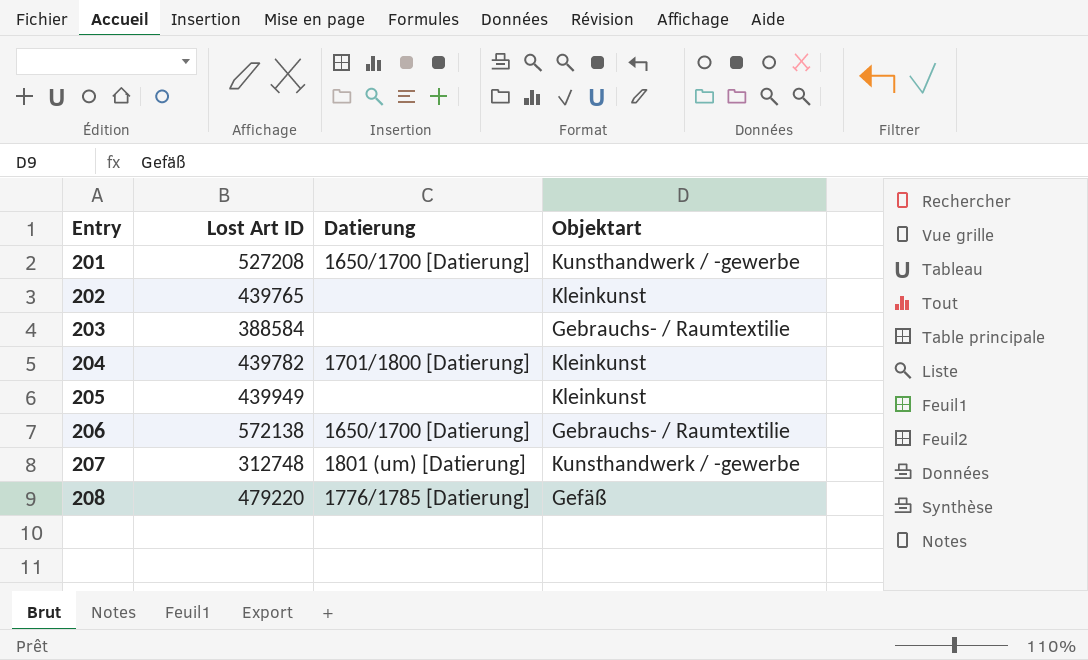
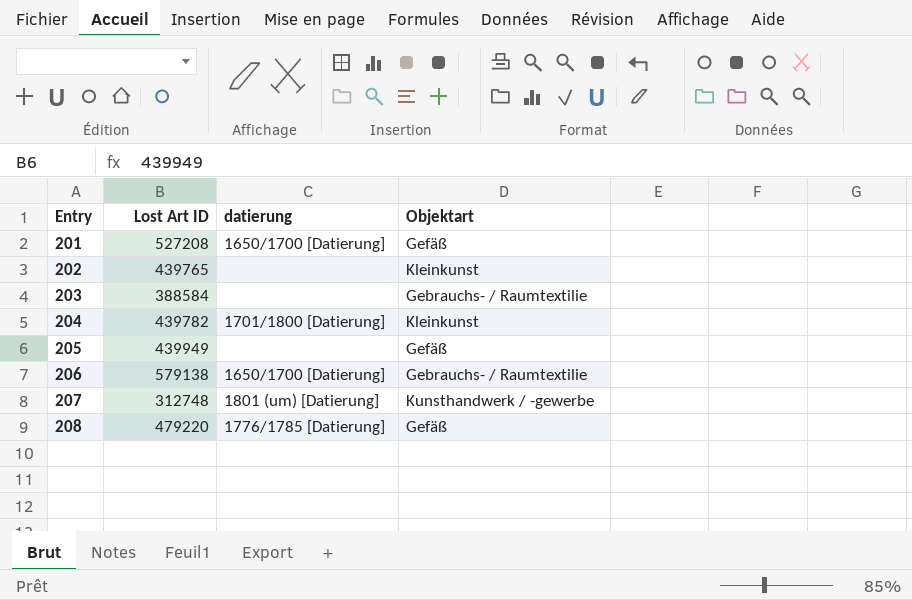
column name: Datierung -> datierung
201 | Objektart: Kunsthandwerk / -gewerbe -> Gefäß
205 | Objektart: Kleinkunst -> Gefäß
206 | Lost Art ID: 572138 -> 579138

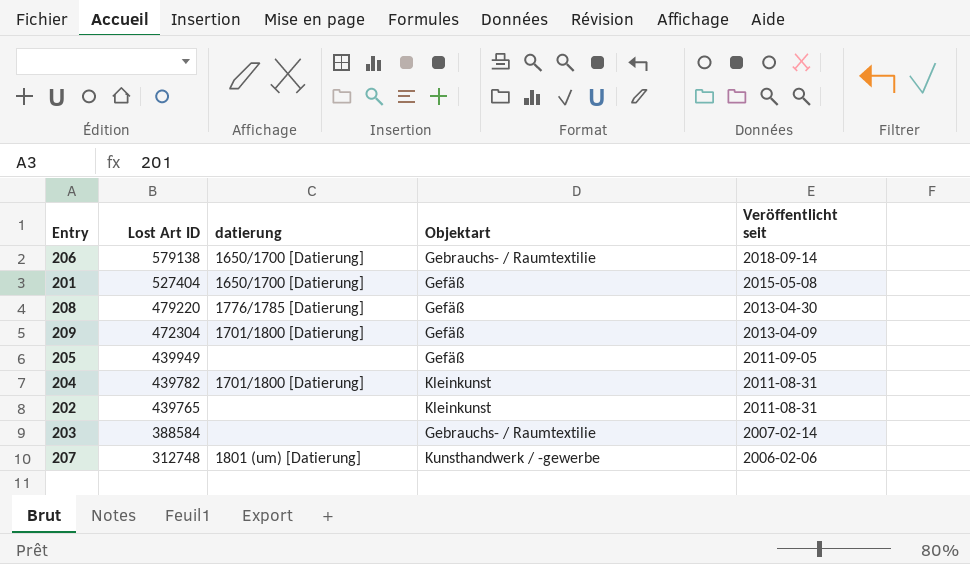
row order: Entry ascending -> Lost Art ID descending
column Veröffentlicht seit | position: none -> 5
201 | Lost Art ID: 527208 -> 527404
row 209: none -> 472304 | 1701/1800 [Datierung] | Gefäß | 2013-04-09

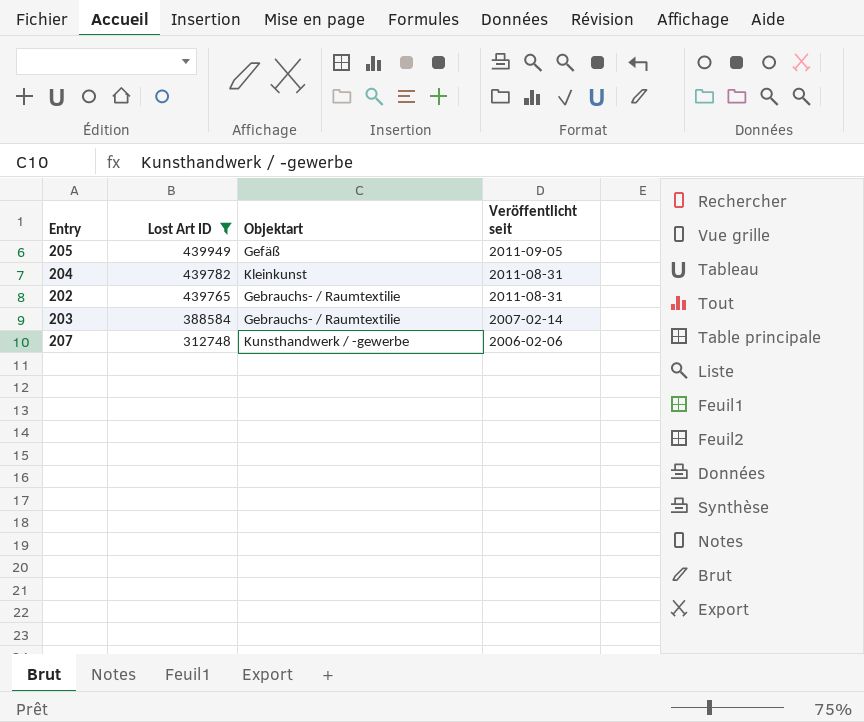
filter: none -> Lost Art ID <= 439949
column datierung | position: 3 -> none
202 | Objektart: Kleinkunst -> Gebrauchs- / Raumtextilie

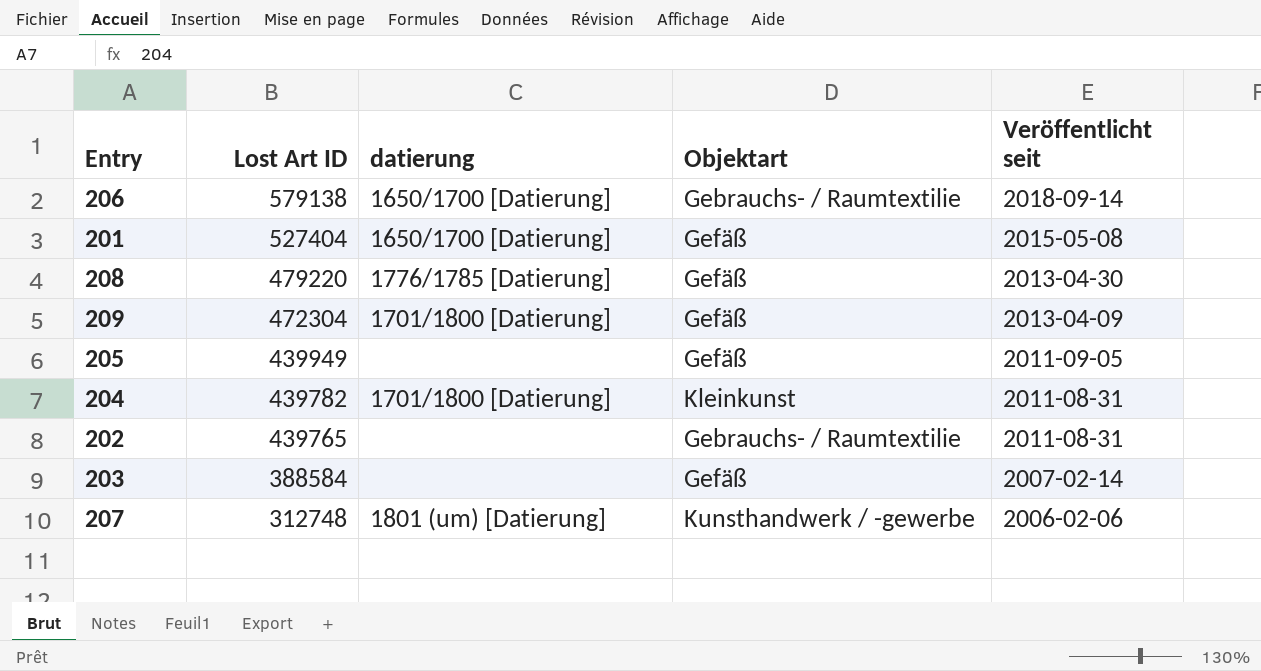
filter: Lost Art ID <= 439949 -> none
column datierung | position: none -> 3
203 | Objektart: Gebrauchs- / Raumtextilie -> Gefäß

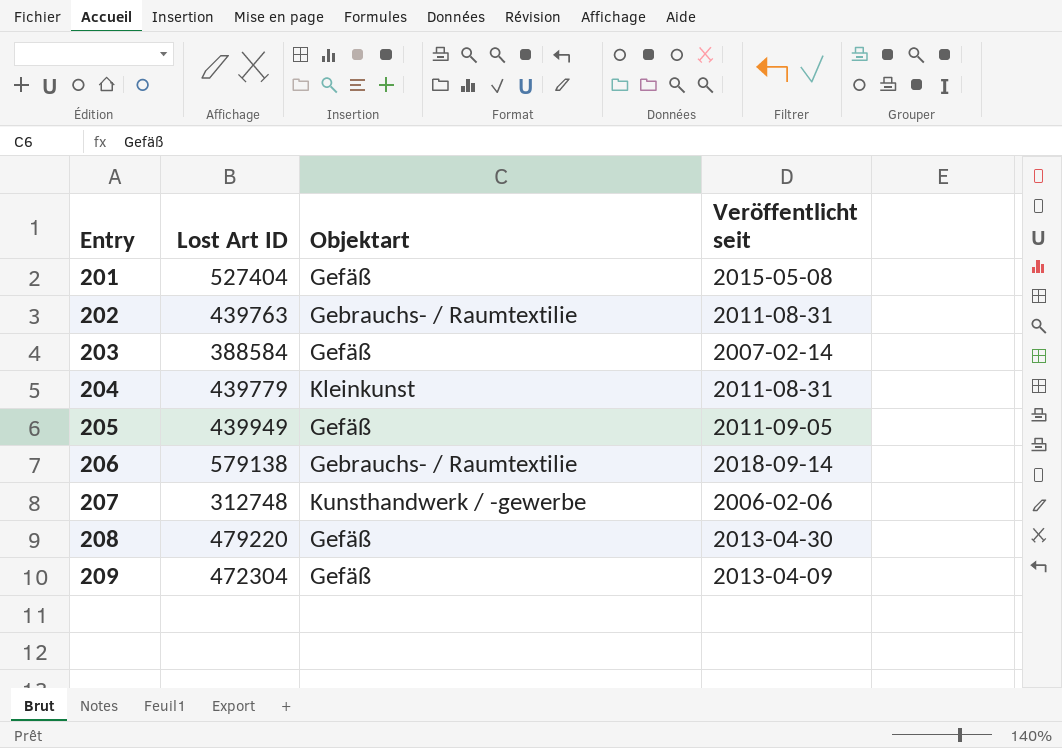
row order: Lost Art ID descending -> Entry ascending
column datierung | position: 3 -> none
202 | Lost Art ID: 439765 -> 439763
204 | Lost Art ID: 439782 -> 439779

